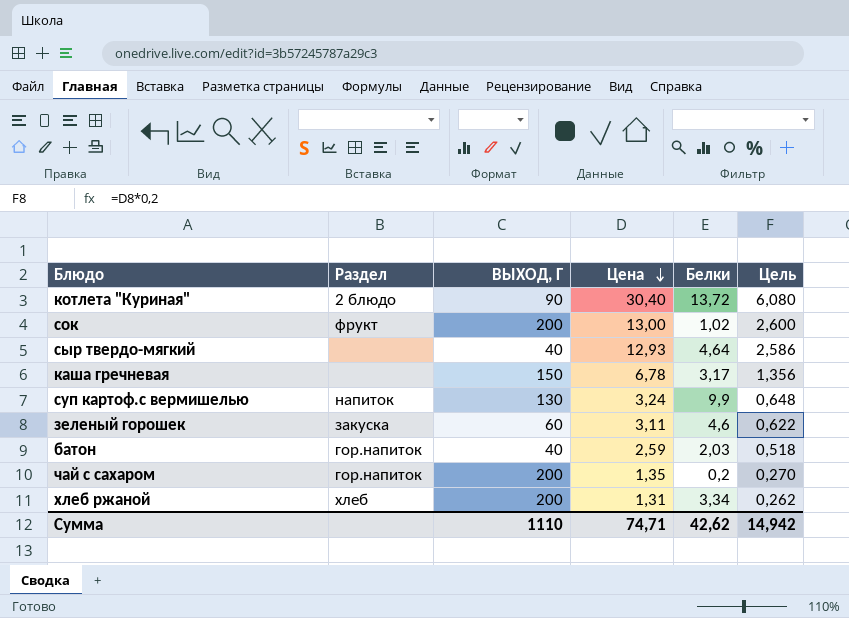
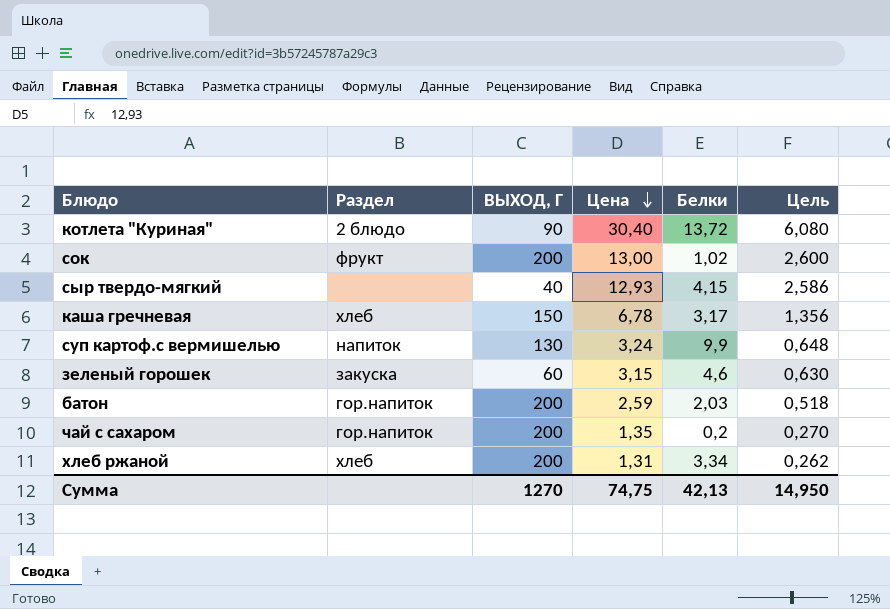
сыр твердо-мягкий | Белки: 4,64 -> 4,15
каша гречневая | Раздел: none -> хлеб
зеленый горошек | Цена: 3,11 -> 3,15
зеленый горошек | Цель: 0,622 -> 0,630
батон | ВЫХОД, Г: 40 -> 200
Сумма | ВЫХОД, Г: 1110 -> 1270
Сумма | Цена: 74,71 -> 74,75
Сумма | Белки: 42,62 -> 42,13
Сумма | Цель: 14,942 -> 14,950

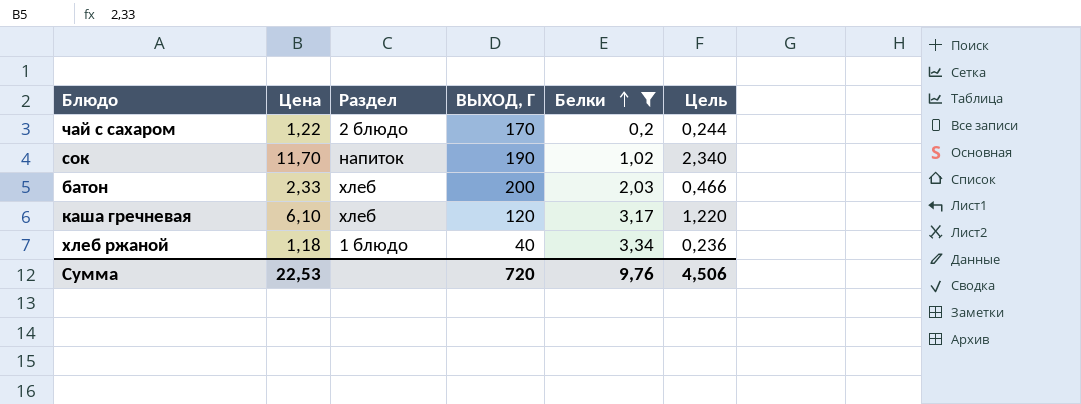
filter: none -> Белки <= 3,34
row order: Цена descending -> Белки ascending
column Цена | position: 4 -> 2
чай с сахаром | Цена: 1,35 -> 1,22
чай с сахаром | Раздел: гор.напиток -> 2 блюдо
чай с сахаром | ВЫХОД, Г: 200 -> 170
чай с сахаром | Цель: 0,270 -> 0,244
сок | Цена: 13,00 -> 11,70
сок | Раздел: фрукт -> напиток
сок | ВЫХОД, Г: 200 -> 190
сок | Цель: 2,600 -> 2,340
батон | Цена: 2,59 -> 2,33
батон | Раздел: гор.напиток -> хлеб
батон | Цель: 0,518 -> 0,466
каша гречневая | Цена: 6,78 -> 6,10
каша гречневая | ВЫХОД, Г: 150 -> 120
каша гречневая | Цель: 1,356 -> 1,220
хлеб ржаной | Цена: 1,31 -> 1,18
хлеб ржаной | Раздел: хлеб -> 1 блюдо
хлеб ржаной | ВЫХОД, Г: 200 -> 40
хлеб ржаной | Цель: 0,262 -> 0,236
Сумма | Цена: 74,75 -> 22,53
Сумма | ВЫХОД, Г: 1270 -> 720
Сумма | Белки: 42,13 -> 9,76
Сумма | Цель: 14,950 -> 4,506

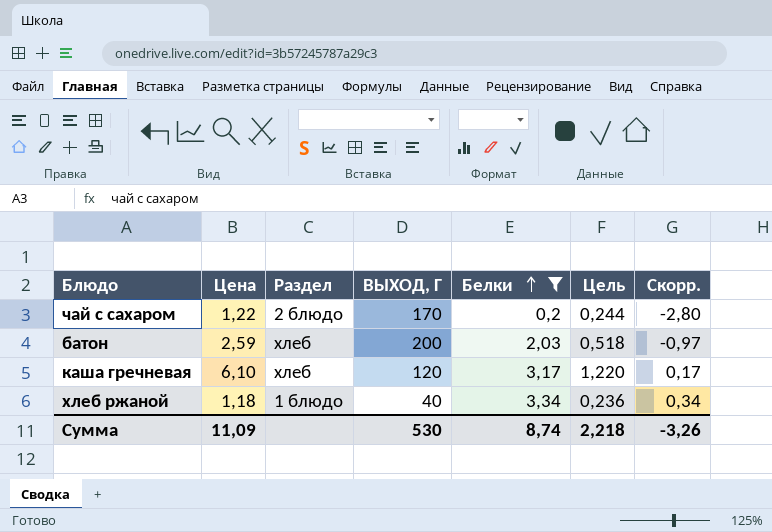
column Скорр. | formula: none -> [Белки] - 3
row сок: 11,70 | напиток | 190 | 1,02 | 2,340 -> none
батон | Цена: 2,33 -> 2,59
батон | Цель: 0,466 -> 0,518
Сумма | Цена: 22,53 -> 11,09
Сумма | ВЫХОД, Г: 720 -> 530
Сумма | Белки: 9,76 -> 8,74
Сумма | Цель: 4,506 -> 2,218

